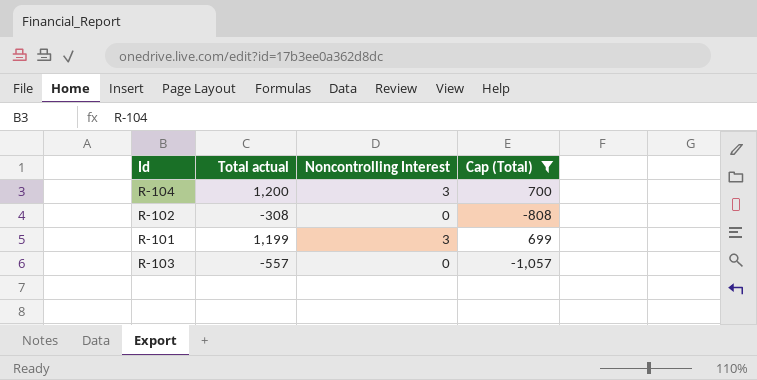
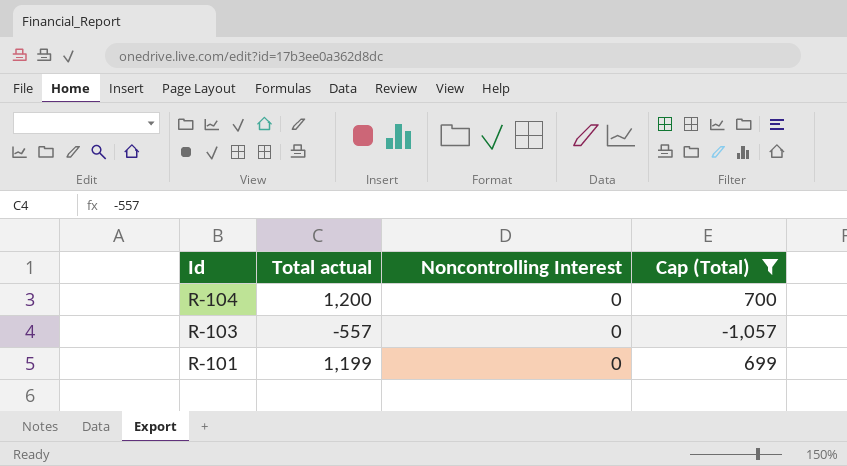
row order: none -> Id descending
row R-102: -308 | 0 | -808 -> none
R-104 | Noncontrolling Interest: 3 -> 0
R-101 | Noncontrolling Interest: 3 -> 0

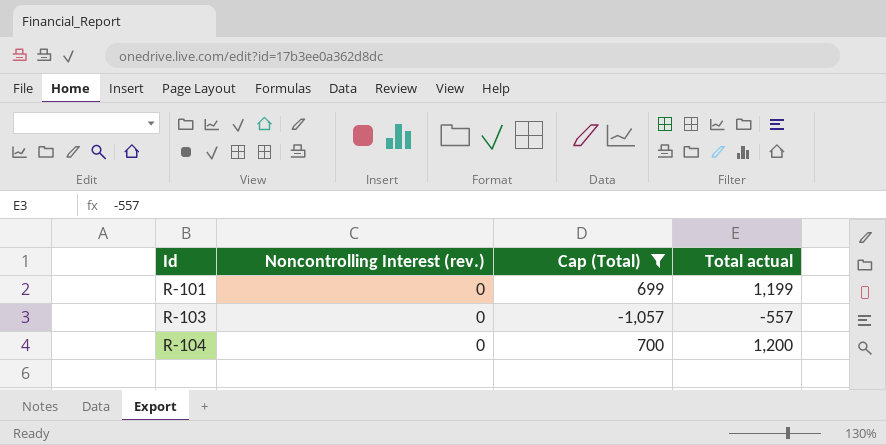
row order: Id descending -> Id ascending
column name: Noncontrolling Interest -> Noncontrolling Interest (rev.)
column Total actual | position: 2 -> 4

